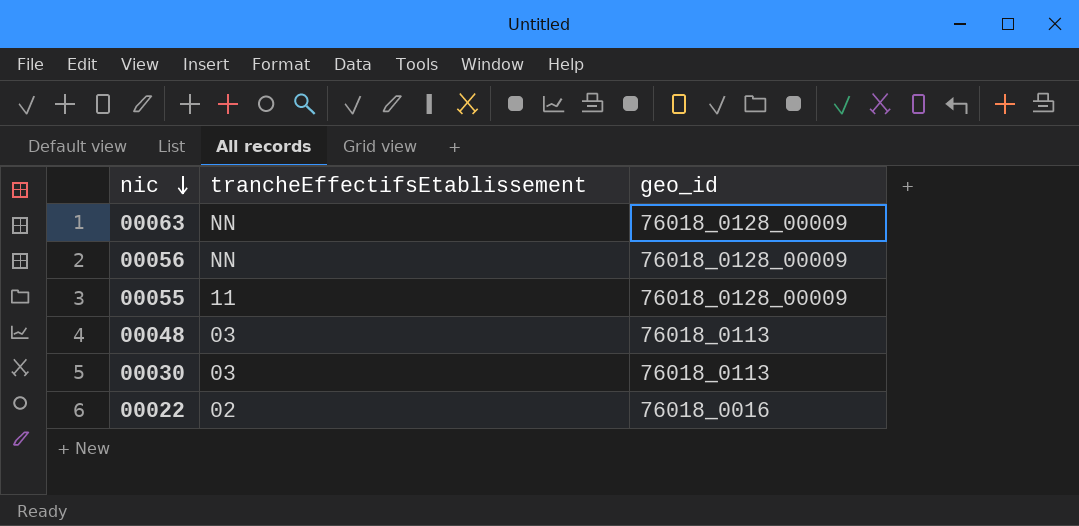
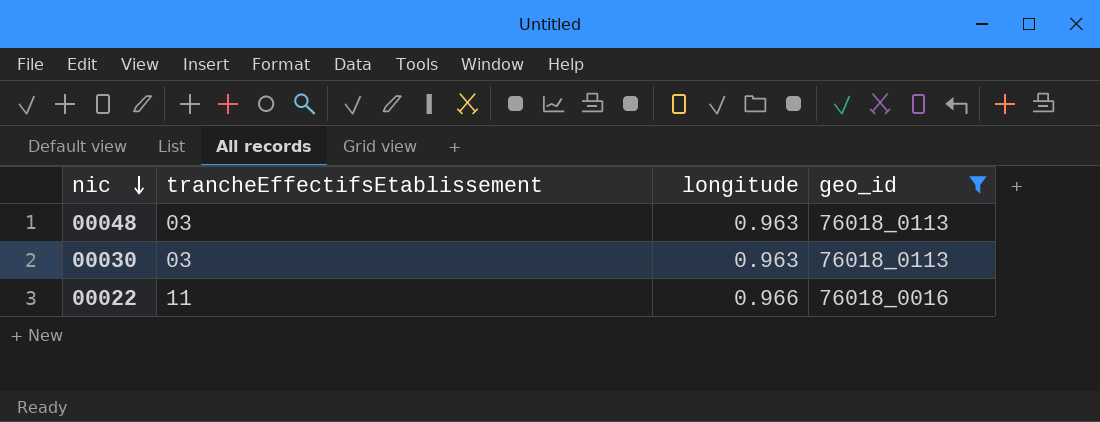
filter: none -> geo_id != 76018_0128_00009
column longitude | position: none -> 3
00022 | trancheEffectifsEtablissement: 02 -> 11

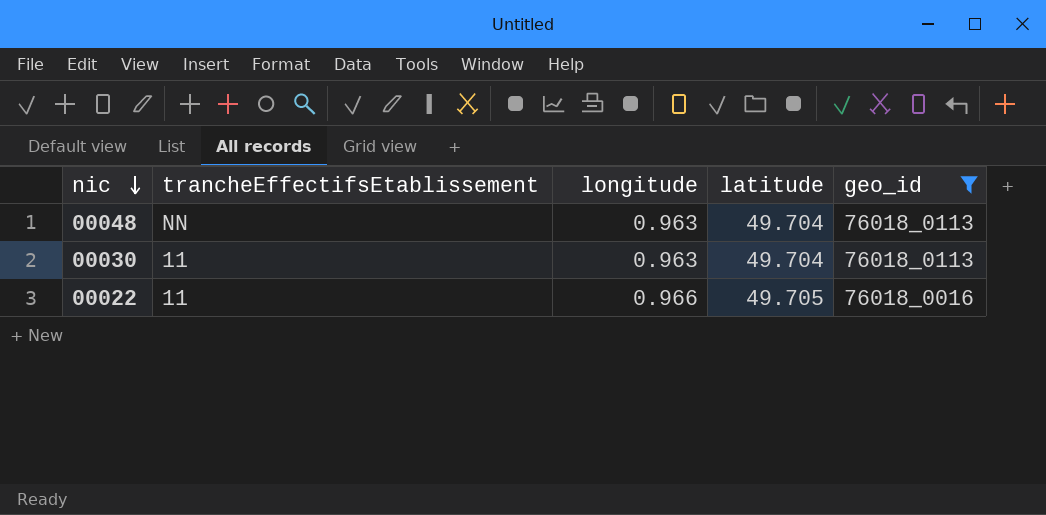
column latitude | position: none -> 4
00048 | trancheEffectifsEtablissement: 03 -> NN
00030 | trancheEffectifsEtablissement: 03 -> 11

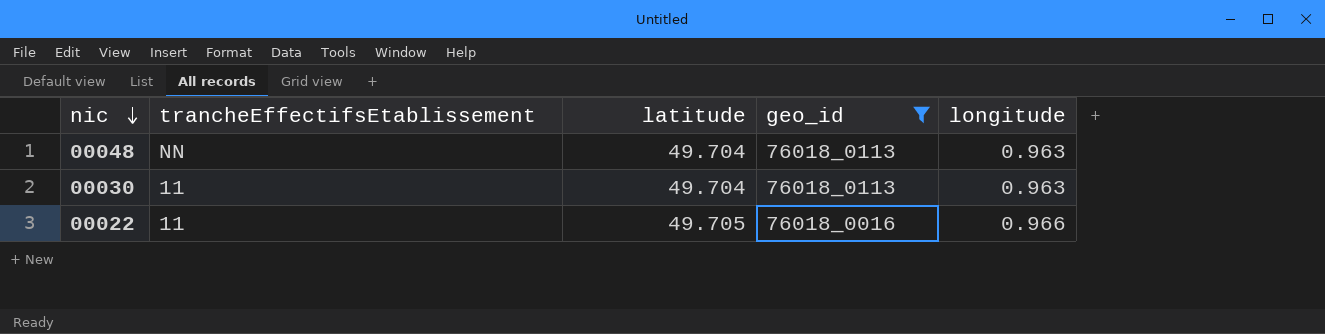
column longitude | position: 3 -> 5

